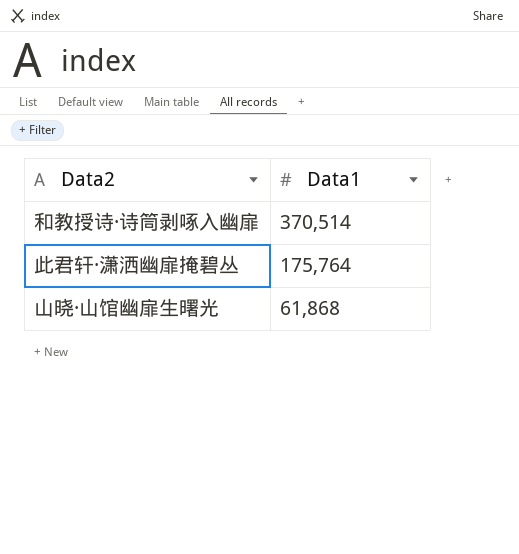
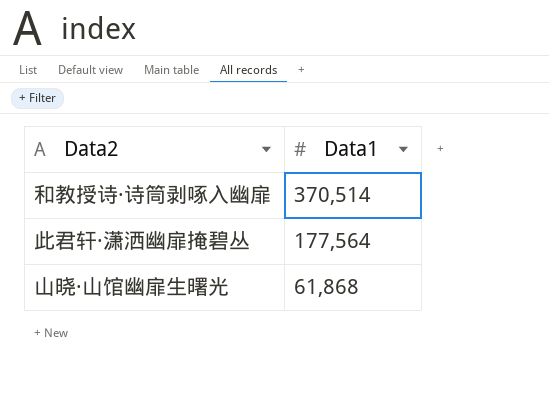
此君轩·潇洒幽扉掩碧丛 | Data1: 175,764 -> 177,564

